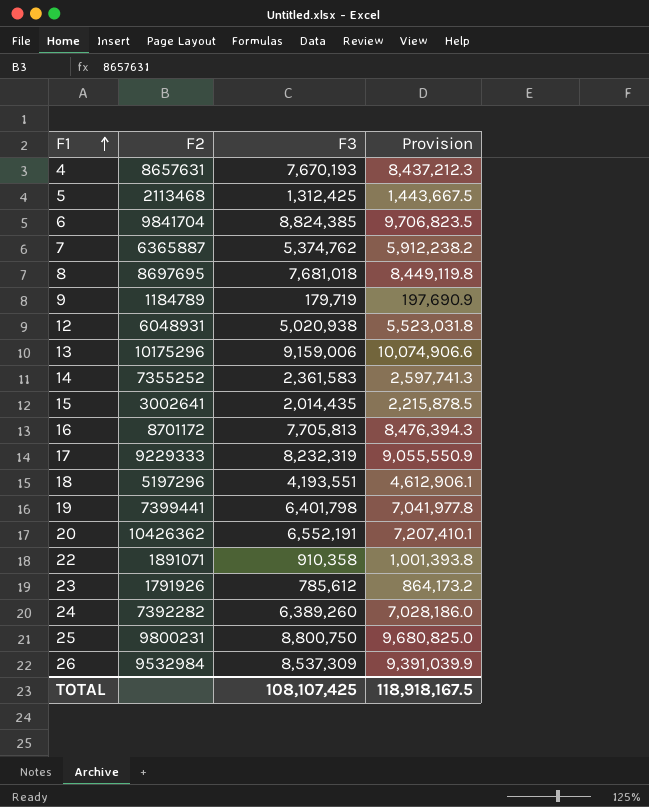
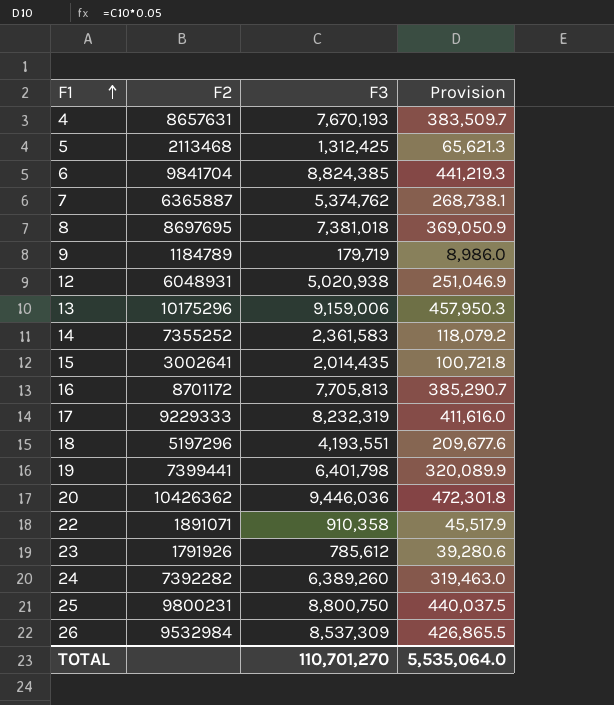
column Provision | formula: [F3] * 1.1 -> [F3] * 0.05
8 | F3: 7,681,018 -> 7,381,018
20 | F3: 6,552,191 -> 9,446,036
TOTAL | F3: 108,107,425 -> 110,701,270
TOTAL | Provision: 118,918,167.5 -> 5,535,064.0

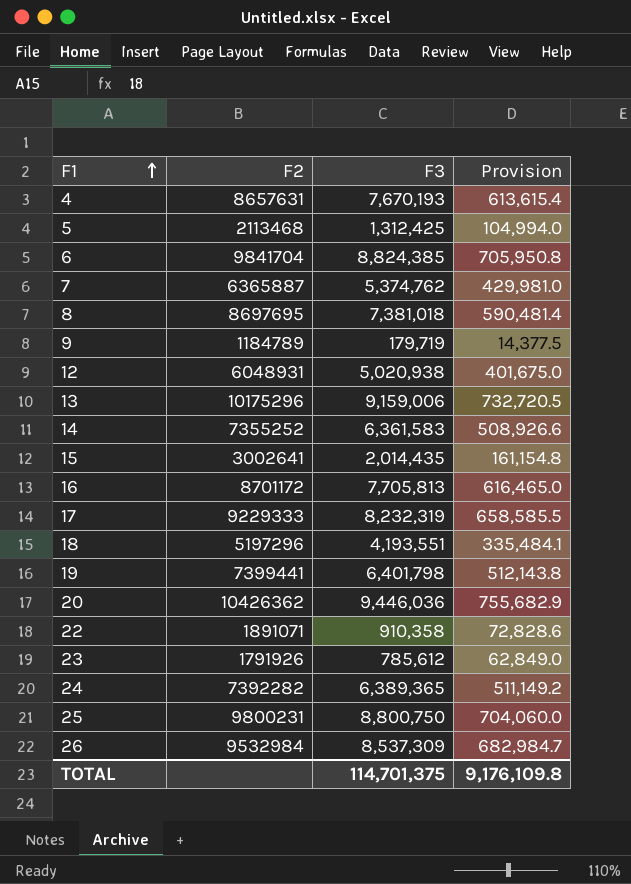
column Provision | formula: [F3] * 0.05 -> [F3] * 0.08
14 | F3: 2,361,583 -> 6,361,583
24 | F3: 6,389,260 -> 6,389,365
TOTAL | F3: 110,701,270 -> 114,701,375
TOTAL | Provision: 5,535,064.0 -> 9,176,109.8

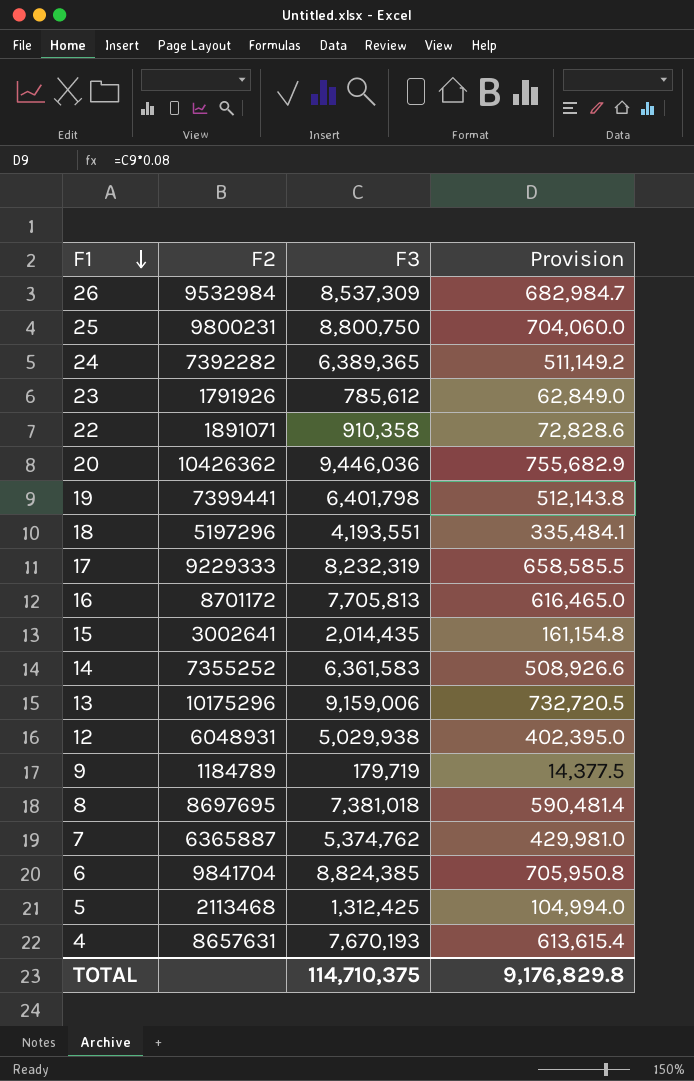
row order: F1 ascending -> F1 descending
12 | F3: 5,020,938 -> 5,029,938
12 | Provision: 401,675.0 -> 402,395.0
TOTAL | F3: 114,701,375 -> 114,710,375
TOTAL | Provision: 9,176,109.8 -> 9,176,829.8

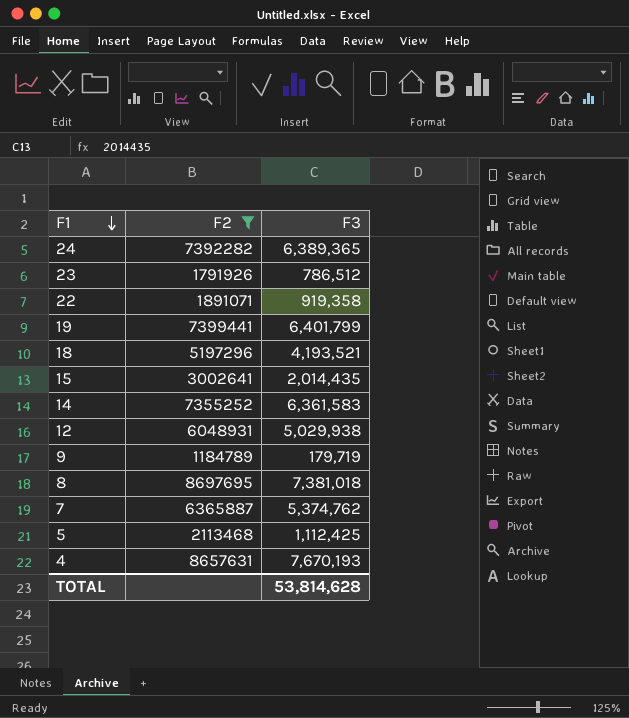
filter: none -> F2 <= 8697695
column Provision | formula: [F3] * 0.08 -> none
23 | F3: 785,612 -> 786,512
22 | F3: 910,358 -> 919,358
19 | F3: 6,401,798 -> 6,401,799
18 | F3: 4,193,551 -> 4,193,521
5 | F3: 1,312,425 -> 1,112,425
TOTAL | F3: 114,710,375 -> 53,814,628

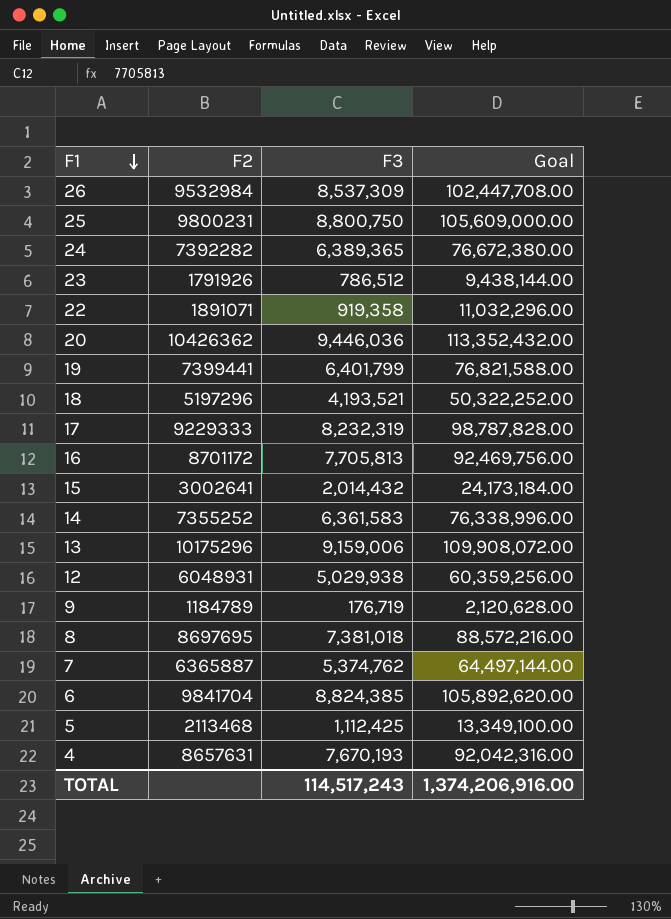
filter: F2 <= 8697695 -> none
column Goal | formula: none -> [F3] * 12
15 | F3: 2,014,435 -> 2,014,432
9 | F3: 179,719 -> 176,719
TOTAL | F3: 53,814,628 -> 114,517,243

